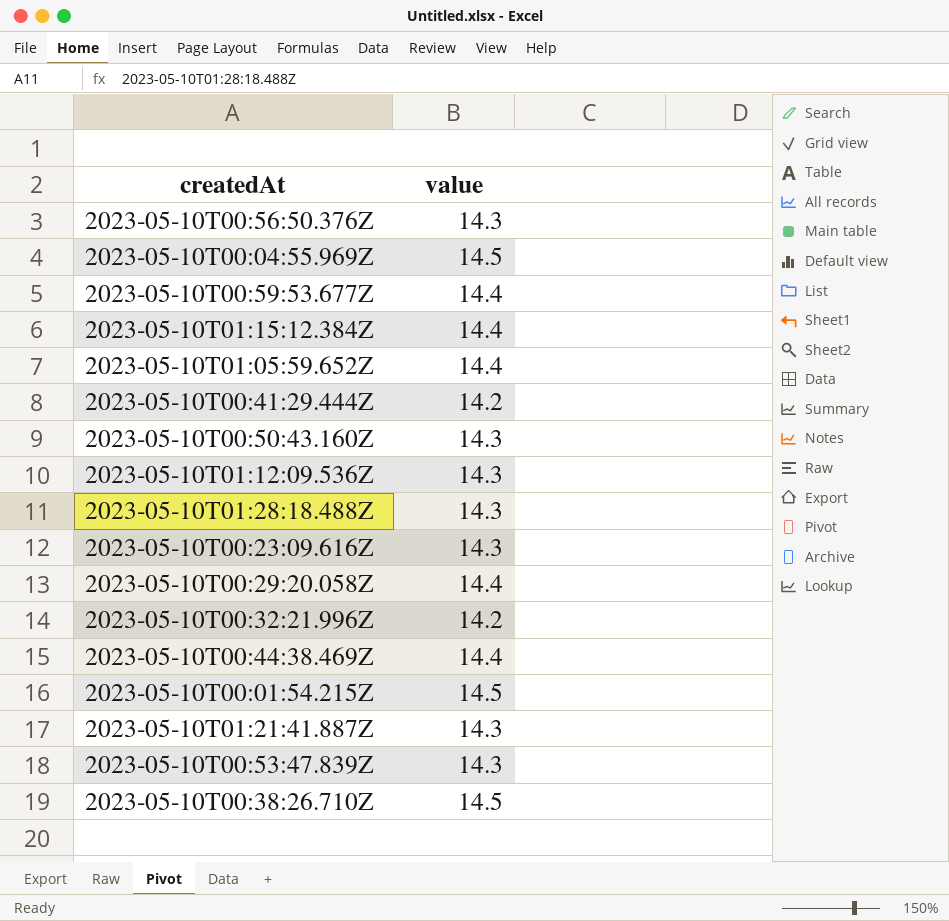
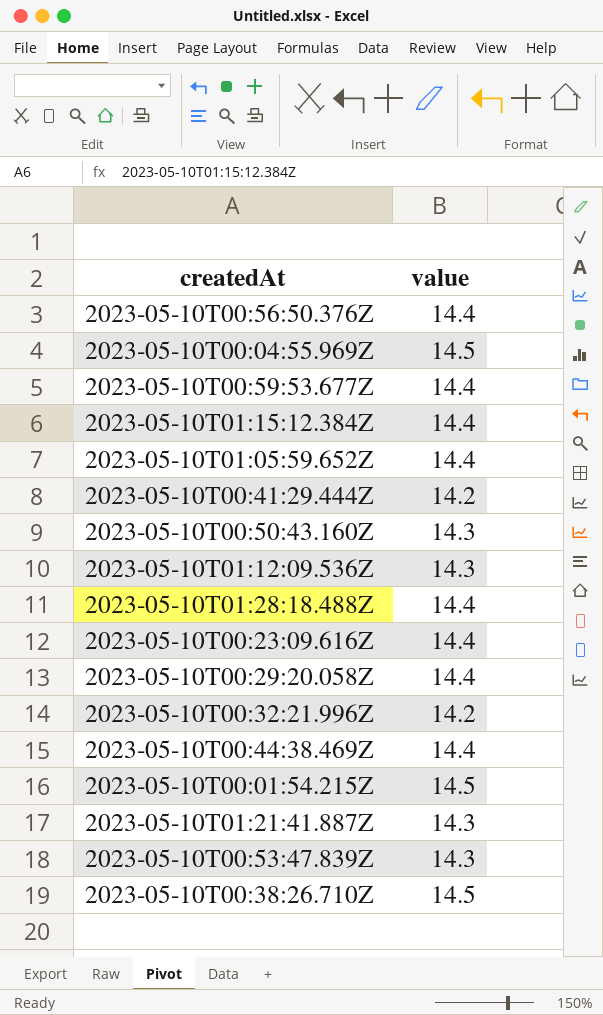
2023-05-10T00:56:50.376Z | value: 14.3 -> 14.4
2023-05-10T01:28:18.488Z | value: 14.3 -> 14.4
2023-05-10T00:23:09.616Z | value: 14.3 -> 14.4

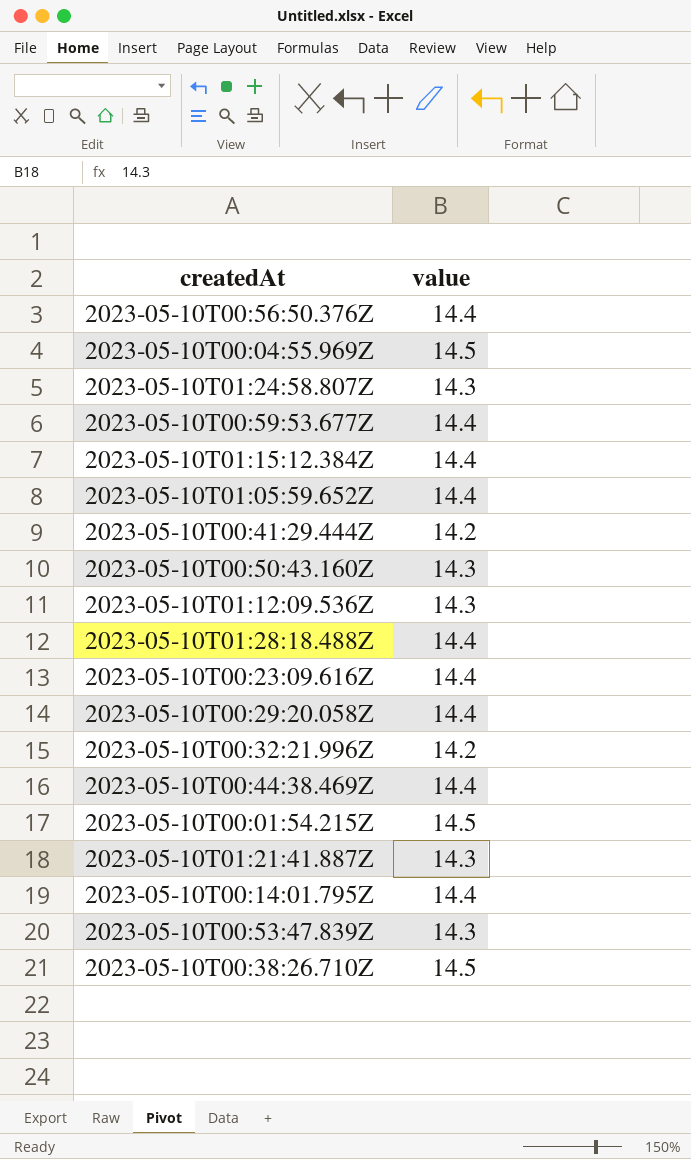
row 2023-05-10T01:24:58.807Z: none -> 14.3
row 2023-05-10T00:14:01.795Z: none -> 14.4

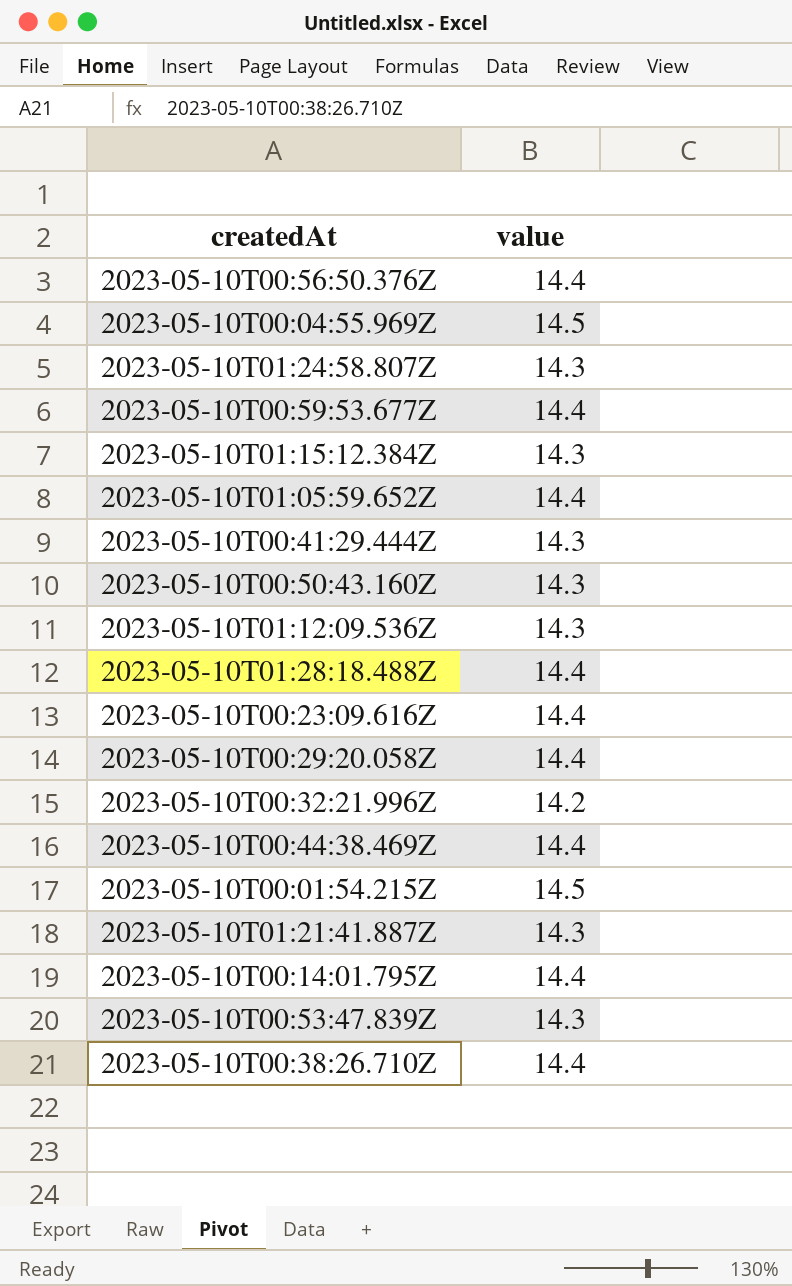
2023-05-10T01:15:12.384Z | value: 14.4 -> 14.3
2023-05-10T00:41:29.444Z | value: 14.2 -> 14.3
2023-05-10T00:38:26.710Z | value: 14.5 -> 14.4

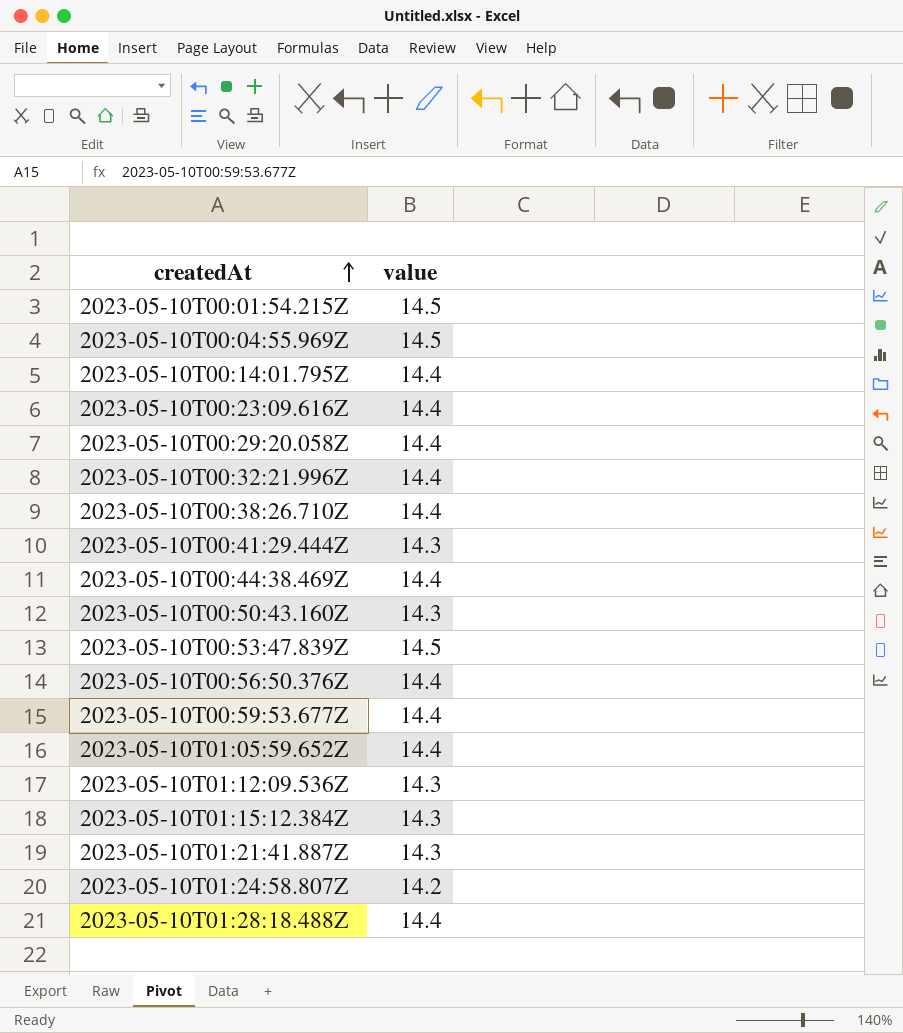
row order: none -> createdAt ascending
2023-05-10T00:32:21.996Z | value: 14.2 -> 14.4
2023-05-10T00:53:47.839Z | value: 14.3 -> 14.5
2023-05-10T01:24:58.807Z | value: 14.3 -> 14.2

